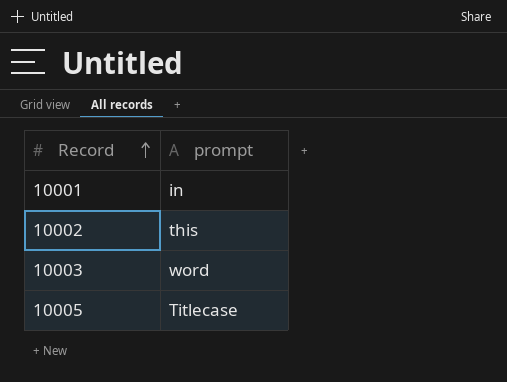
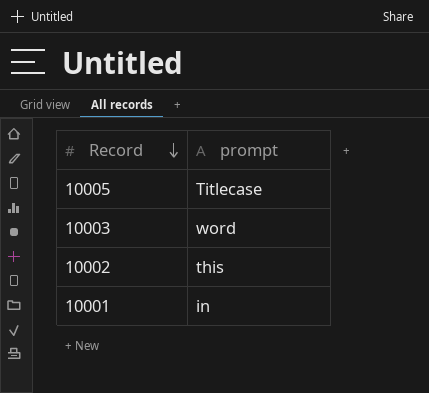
row order: Record ascending -> Record descending

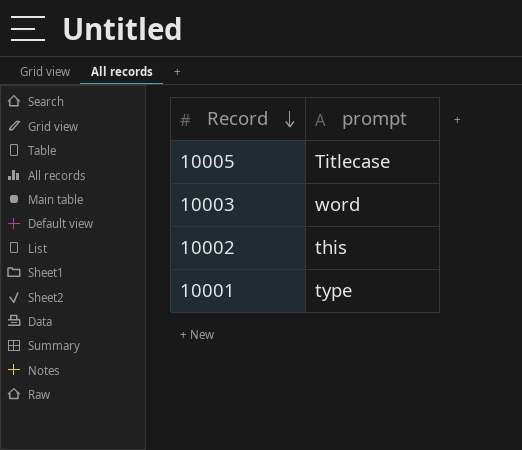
10001 | prompt: in -> type

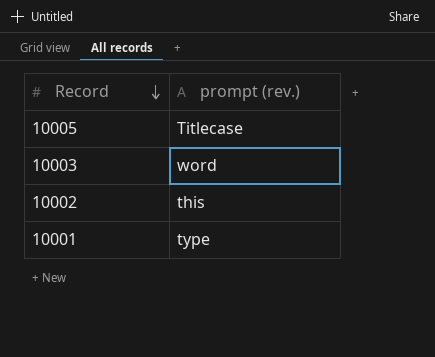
column name: prompt -> prompt (rev.)

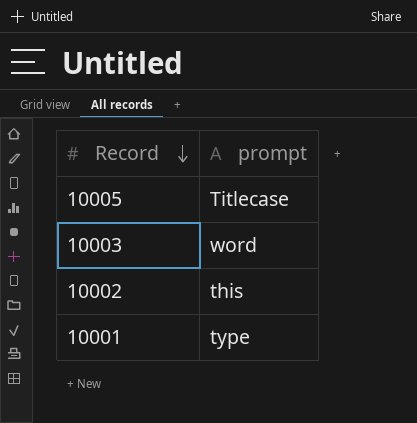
column name: prompt (rev.) -> prompt

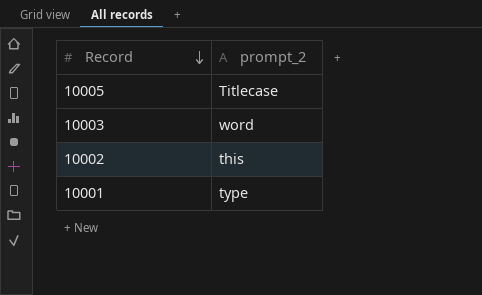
column name: prompt -> prompt_2

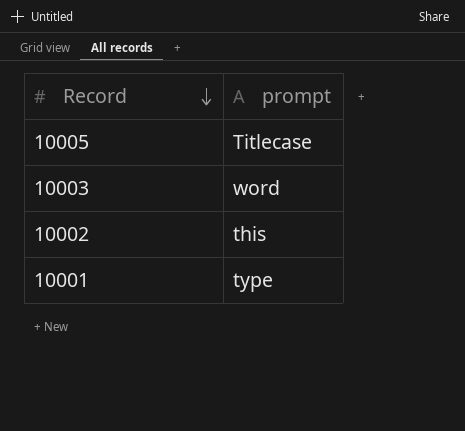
column name: prompt_2 -> prompt

